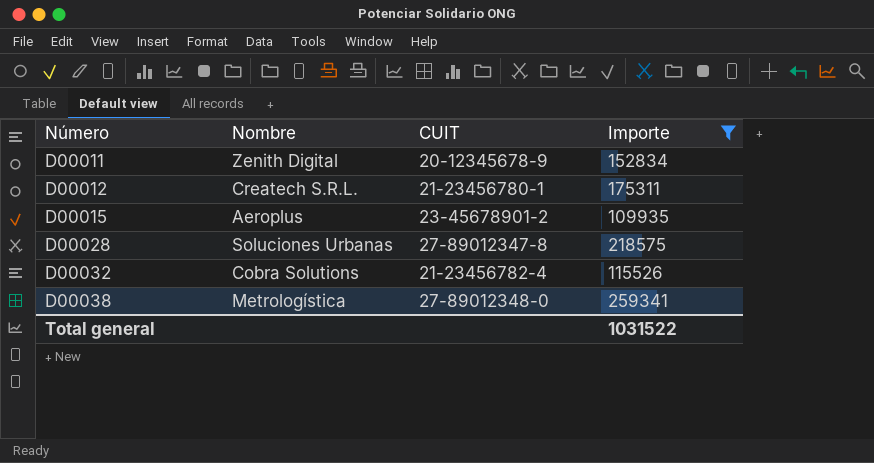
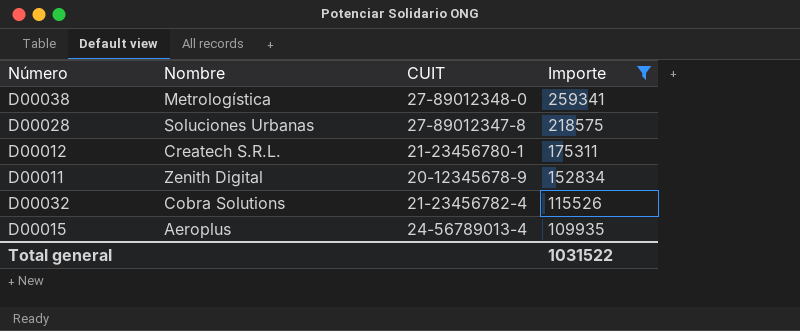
row order: Número ascending -> Importe descending
D00015 | CUIT: 23-45678901-2 -> 24-56789013-4

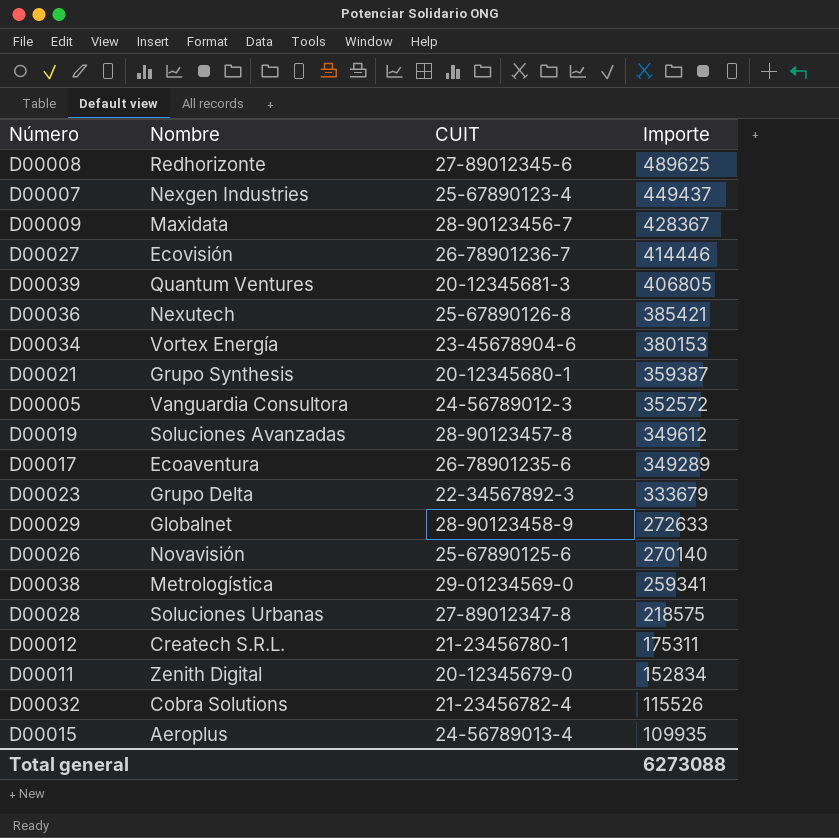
filter: Importe <= 259341 -> none
D00038 | CUIT: 27-89012348-0 -> 29-01234569-0
D00011 | CUIT: 20-12345678-9 -> 20-12345679-0
Total general | Importe: 1031522 -> 6273088

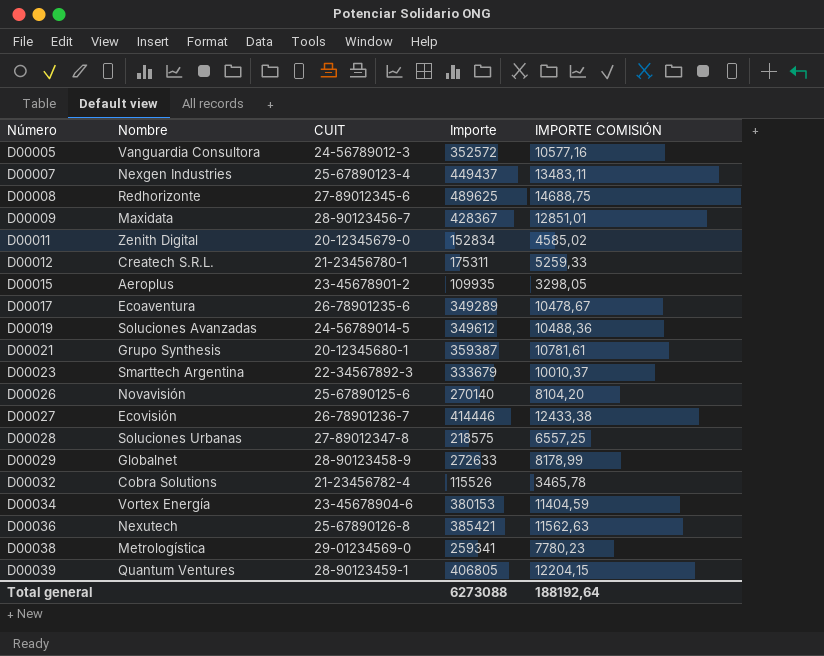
row order: Importe descending -> Número ascending
column IMPORTE COMISIÓN | formula: none -> [Importe] * 0,03
D00015 | CUIT: 24-56789013-4 -> 23-45678901-2
D00019 | CUIT: 28-90123457-8 -> 24-56789014-5
D00023 | Nombre: Grupo Delta -> Smarttech Argentina
D00039 | CUIT: 20-12345681-3 -> 28-90123459-1

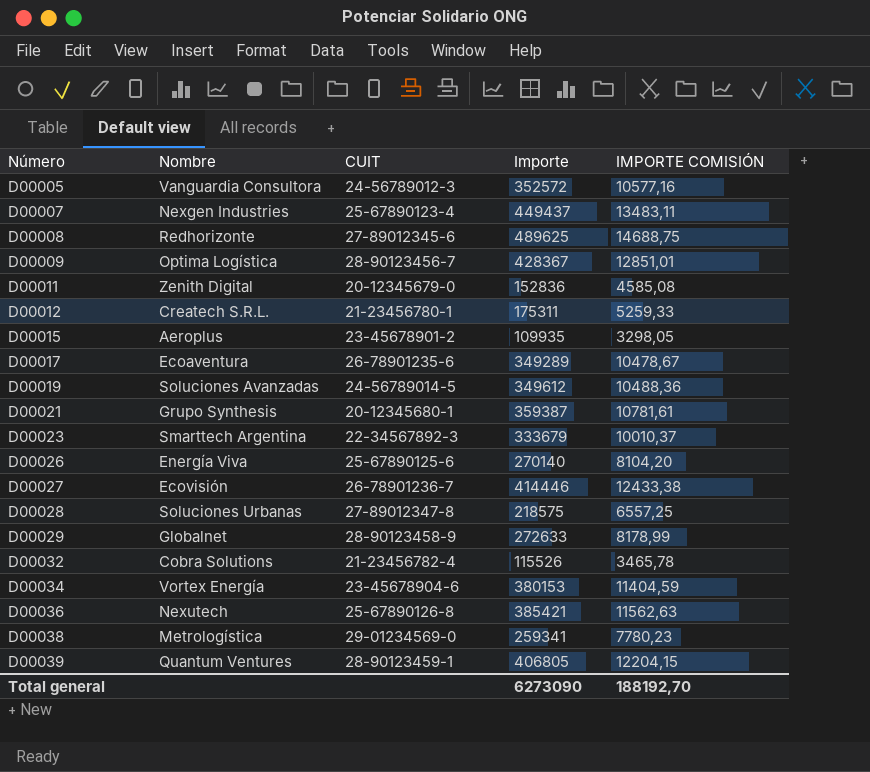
D00009 | Nombre: Maxidata -> Optima Logística
D00011 | Importe: 152834 -> 152836
D00011 | IMPORTE COMISIÓN: 4585,02 -> 4585,08
D00026 | Nombre: Novavisión -> Energía Viva
Total general | Importe: 6273088 -> 6273090
Total general | IMPORTE COMISIÓN: 188192,64 -> 188192,70

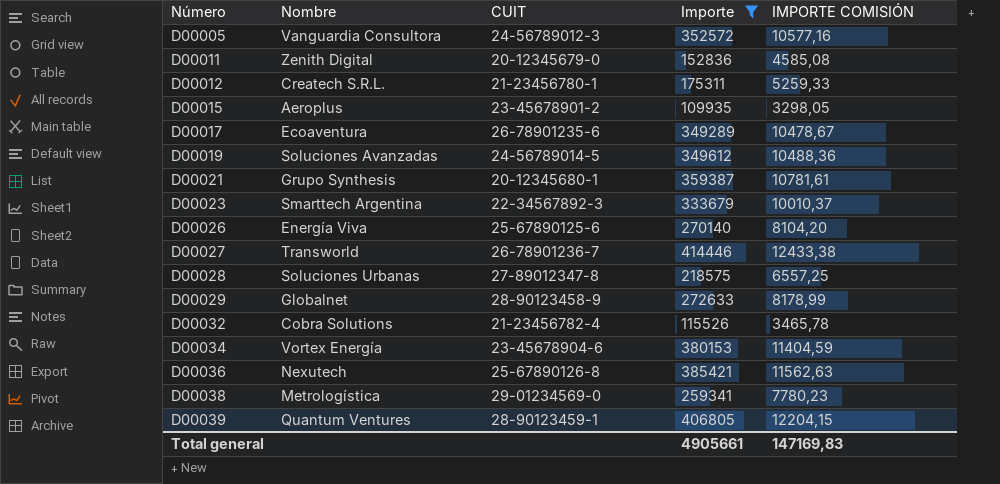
filter: none -> Importe <= 414446
D00027 | Nombre: Ecovisión -> Transworld
Total general | Importe: 6273090 -> 4905661
Total general | IMPORTE COMISIÓN: 188192,70 -> 147169,83

